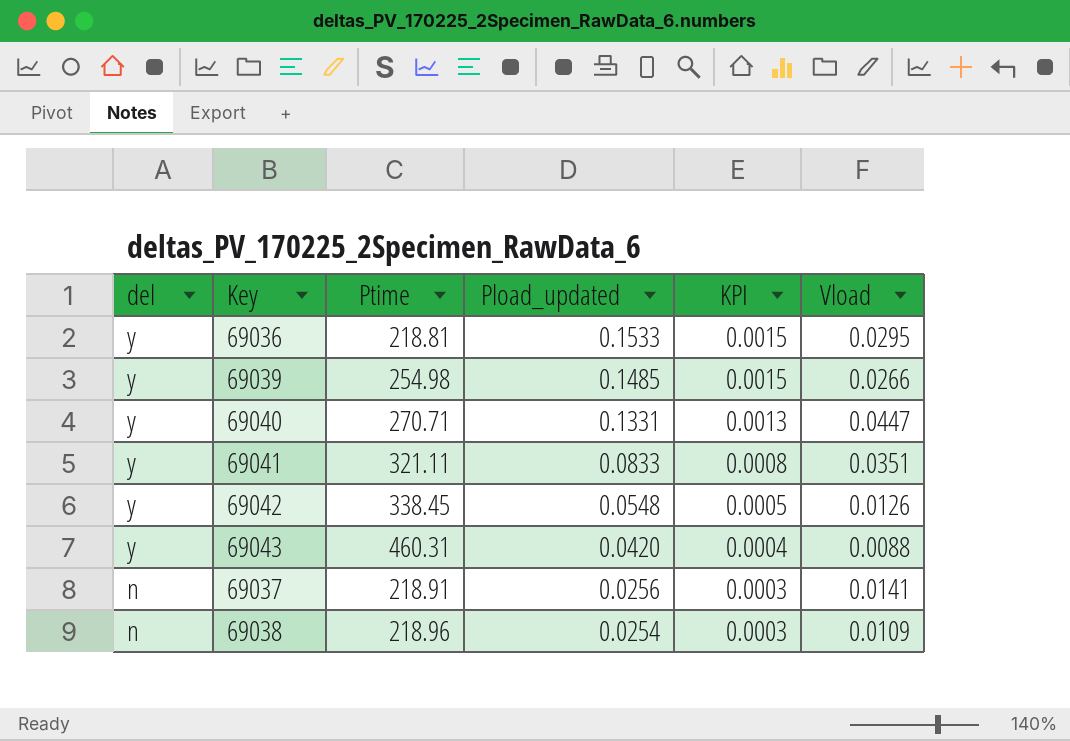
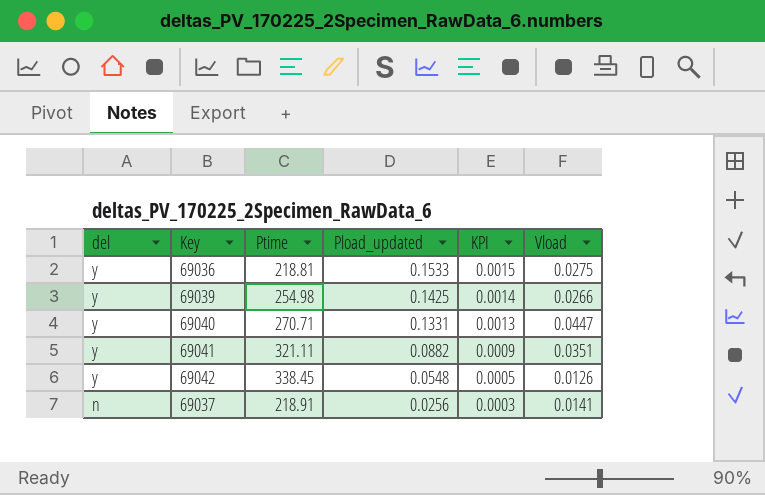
row 69043: y | 460.31 | 0.0420 | 0.0004 | 0.0088 -> none
row 69038: n | 218.96 | 0.0254 | 0.0003 | 0.0109 -> none
69036 | Vload: 0.0295 -> 0.0275
69039 | Pload_updated: 0.1485 -> 0.1425
69039 | KPI: 0.0015 -> 0.0014
69041 | Pload_updated: 0.0833 -> 0.0882
69041 | KPI: 0.0008 -> 0.0009

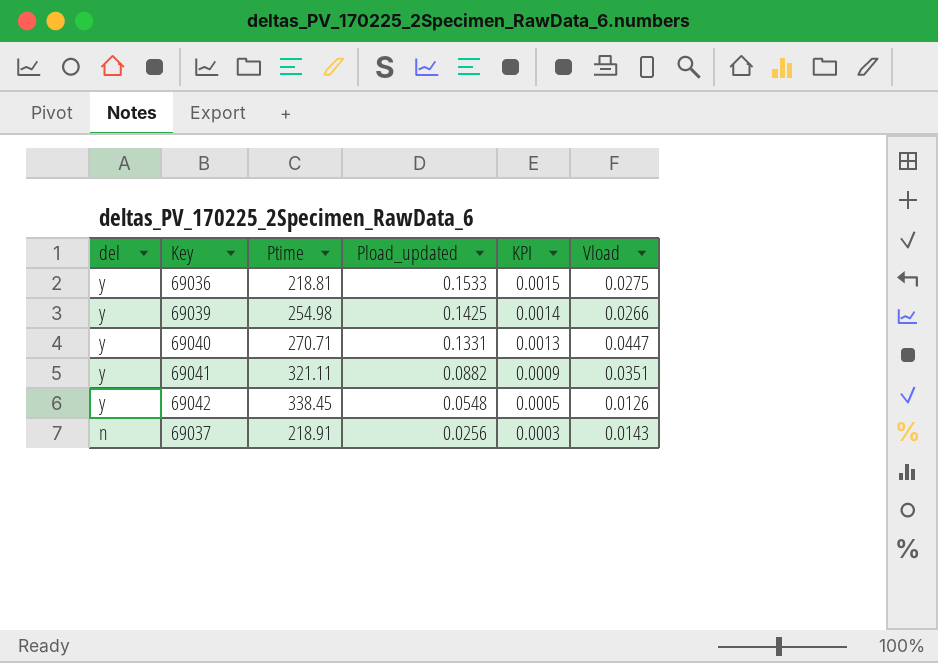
69037 | Vload: 0.0141 -> 0.0143

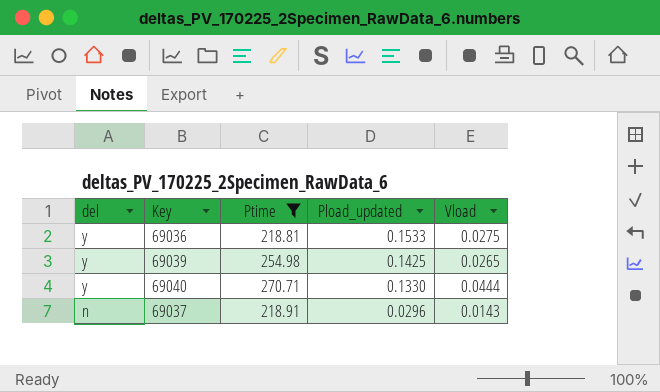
filter: none -> Ptime <= 270.71
column KPI | formula: [Pload_updated] * 0.01 -> none
69039 | Vload: 0.0266 -> 0.0265
69040 | Pload_updated: 0.1331 -> 0.1330
69040 | Vload: 0.0447 -> 0.0444
69037 | Pload_updated: 0.0256 -> 0.0296

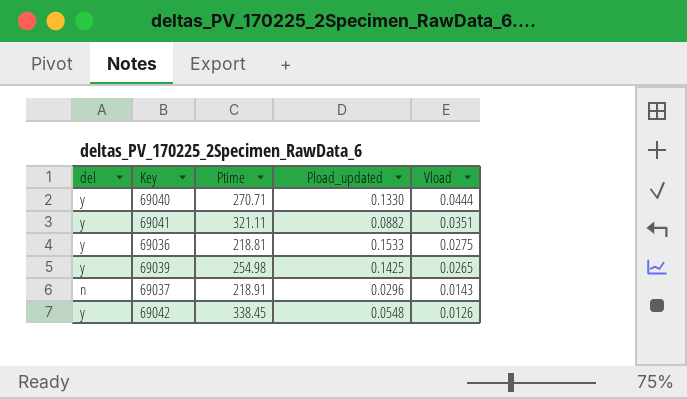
filter: Ptime <= 270.71 -> none
row order: del descending -> Vload descending

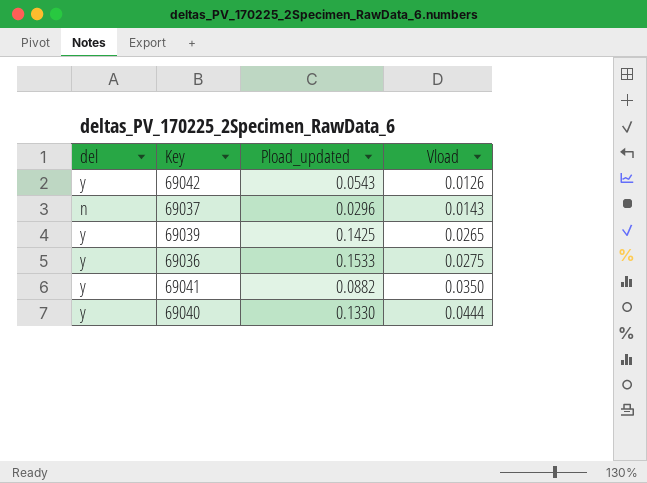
row order: Vload descending -> Vload ascending
column Ptime | position: 3 -> none
69042 | Pload_updated: 0.0548 -> 0.0543
69041 | Vload: 0.0351 -> 0.0350

